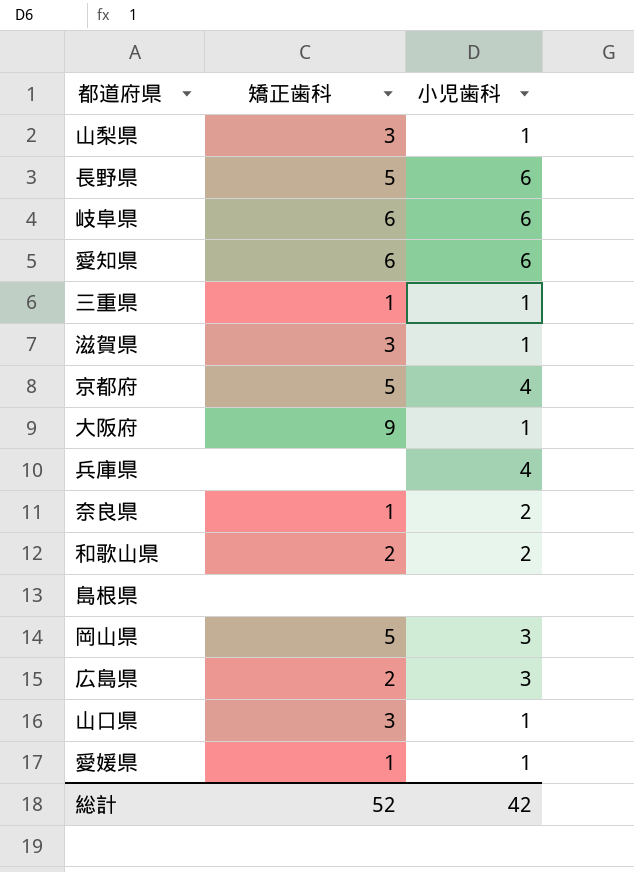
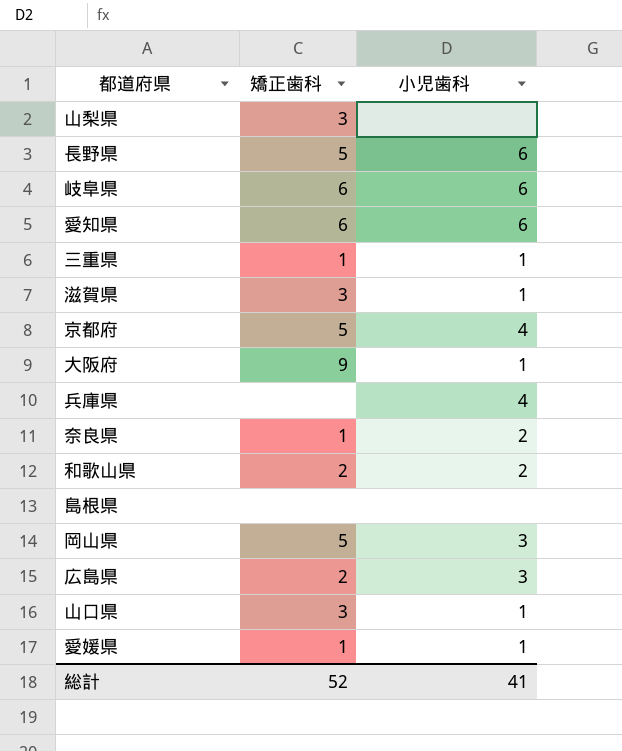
山梨県 | 小児歯科: 1 -> none
総計 | 小児歯科: 42 -> 41

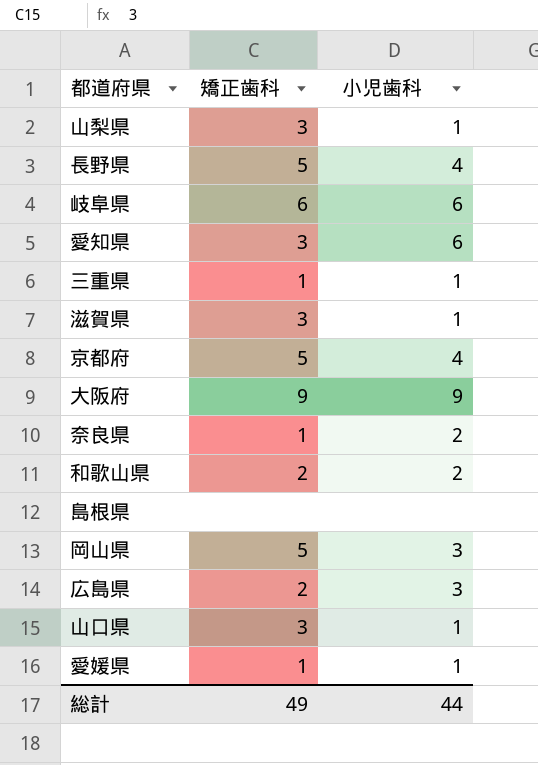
row 兵庫県: none | 4 -> none
山梨県 | 小児歯科: none -> 1
長野県 | 小児歯科: 6 -> 4
愛知県 | 矯正歯科: 6 -> 3
大阪府 | 小児歯科: 1 -> 9
総計 | 矯正歯科: 52 -> 49
総計 | 小児歯科: 41 -> 44

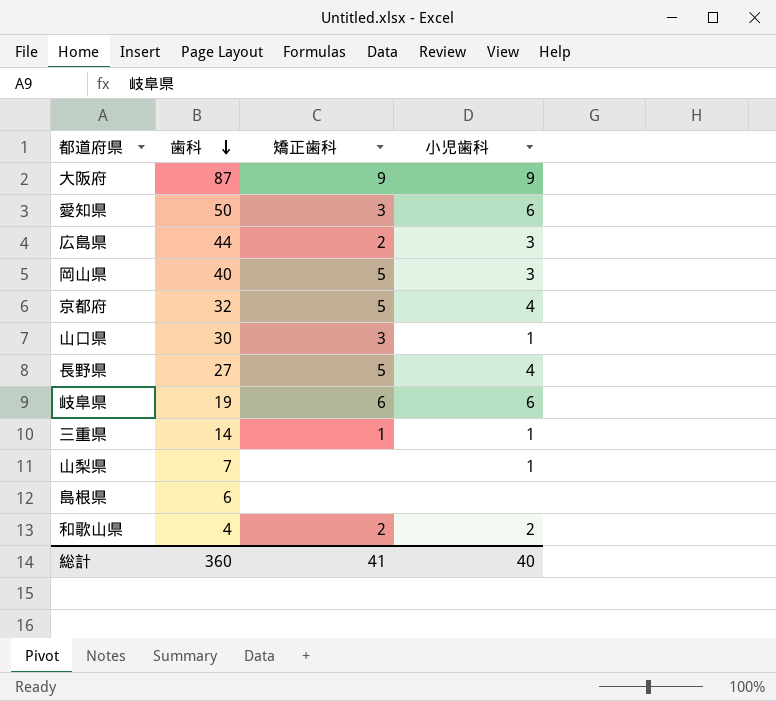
row order: none -> 歯科 descending
column 歯科 | position: none -> 2
row 滋賀県: 3 | 1 -> none
row 奈良県: 1 | 2 -> none
row 愛媛県: 1 | 1 -> none
山梨県 | 矯正歯科: 3 -> none
総計 | 矯正歯科: 49 -> 41
総計 | 小児歯科: 44 -> 40

